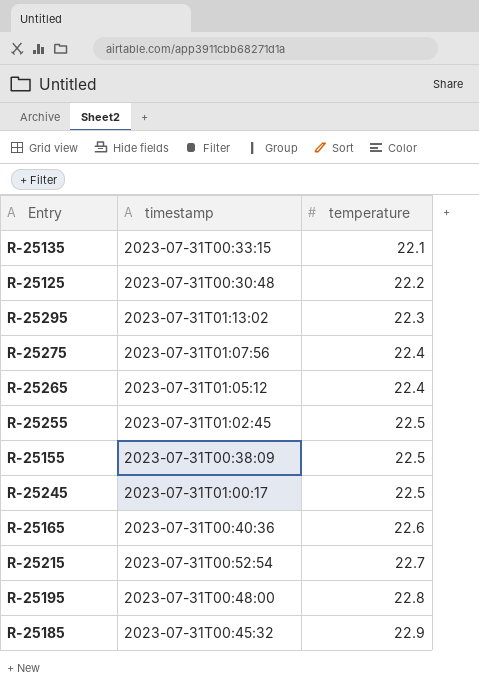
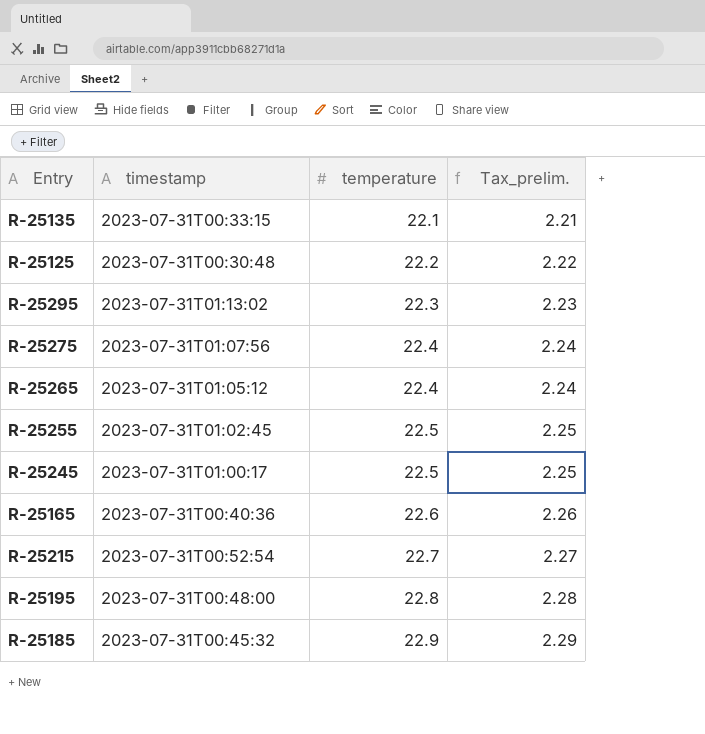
column Tax_prelim. | formula: none -> [temperature] * 0.1
row R-25155: 2023-07-31T00:38:09 | 22.5 -> none

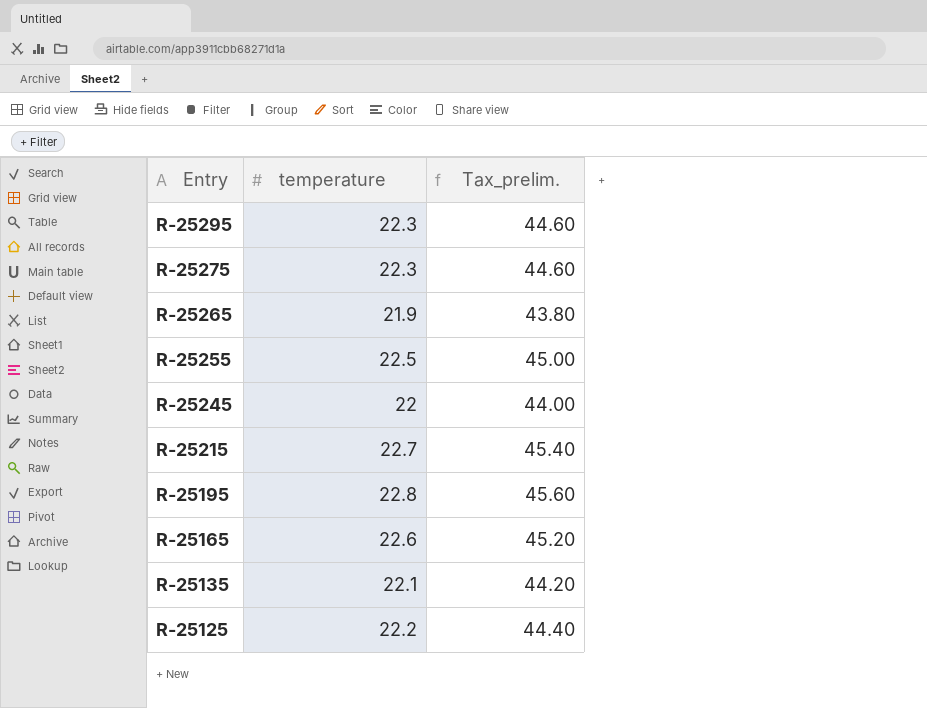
row order: temperature ascending -> Entry descending
column timestamp | position: 2 -> none
column Tax_prelim. | formula: [temperature] * 0.1 -> [temperature] * 2
row R-25185: 2023-07-31T00:45:32 | 22.9 | 2.29 -> none
R-25275 | temperature: 22.4 -> 22.3
R-25265 | temperature: 22.4 -> 21.9
R-25245 | temperature: 22.5 -> 22

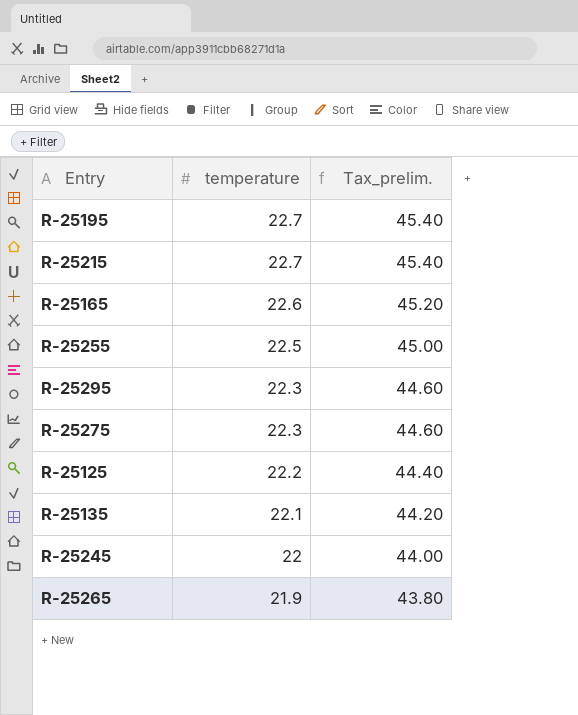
row order: Entry descending -> temperature descending
R-25195 | temperature: 22.8 -> 22.7
R-25195 | Tax_prelim.: 45.60 -> 45.40

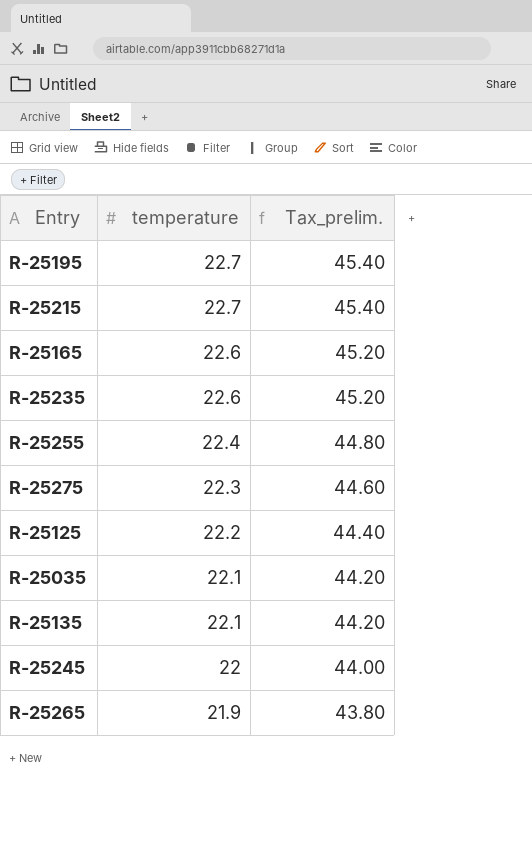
row R-25295: 22.3 | 44.60 -> none
row R-25235: none -> 22.6 | 45.20
R-25255 | temperature: 22.5 -> 22.4
R-25255 | Tax_prelim.: 45.00 -> 44.80
row R-25035: none -> 22.1 | 44.20

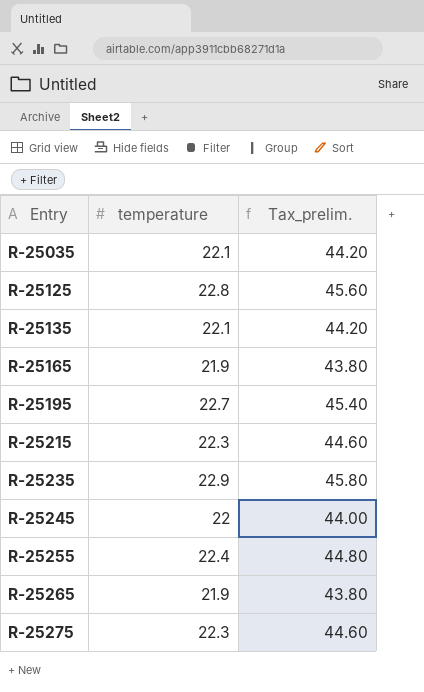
row order: temperature descending -> Entry ascending
R-25125 | temperature: 22.2 -> 22.8
R-25125 | Tax_prelim.: 44.40 -> 45.60
R-25165 | temperature: 22.6 -> 21.9
R-25165 | Tax_prelim.: 45.20 -> 43.80
R-25215 | temperature: 22.7 -> 22.3
R-25215 | Tax_prelim.: 45.40 -> 44.60
R-25235 | temperature: 22.6 -> 22.9
R-25235 | Tax_prelim.: 45.20 -> 45.80

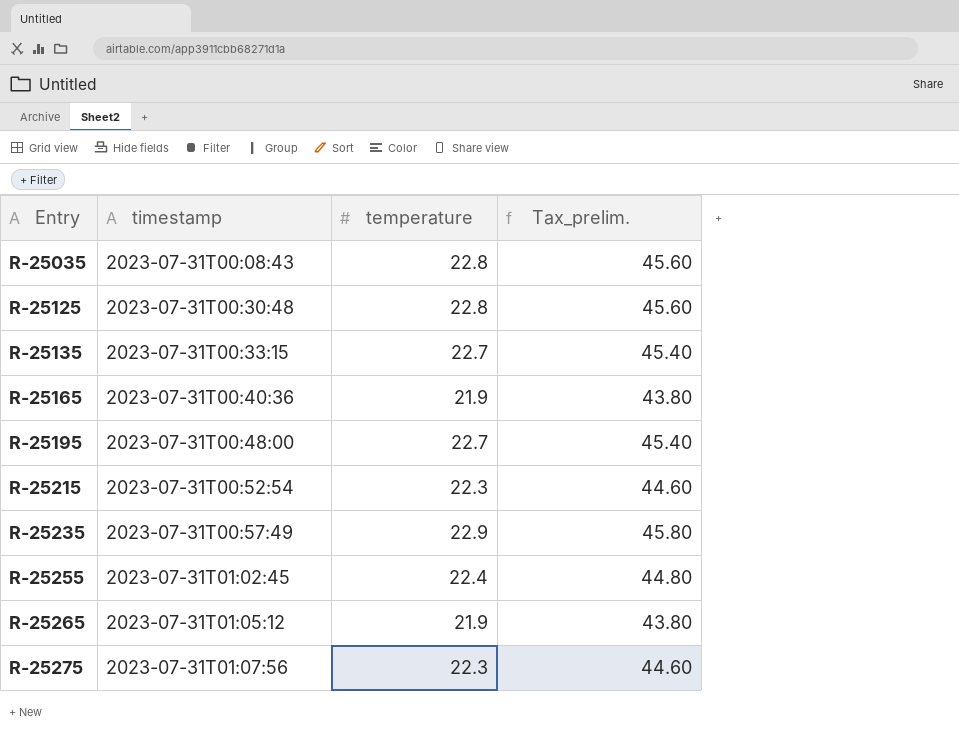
column timestamp | position: none -> 2
row R-25245: 22 | 44.00 -> none
R-25035 | temperature: 22.1 -> 22.8
R-25035 | Tax_prelim.: 44.20 -> 45.60
R-25135 | temperature: 22.1 -> 22.7
R-25135 | Tax_prelim.: 44.20 -> 45.40

